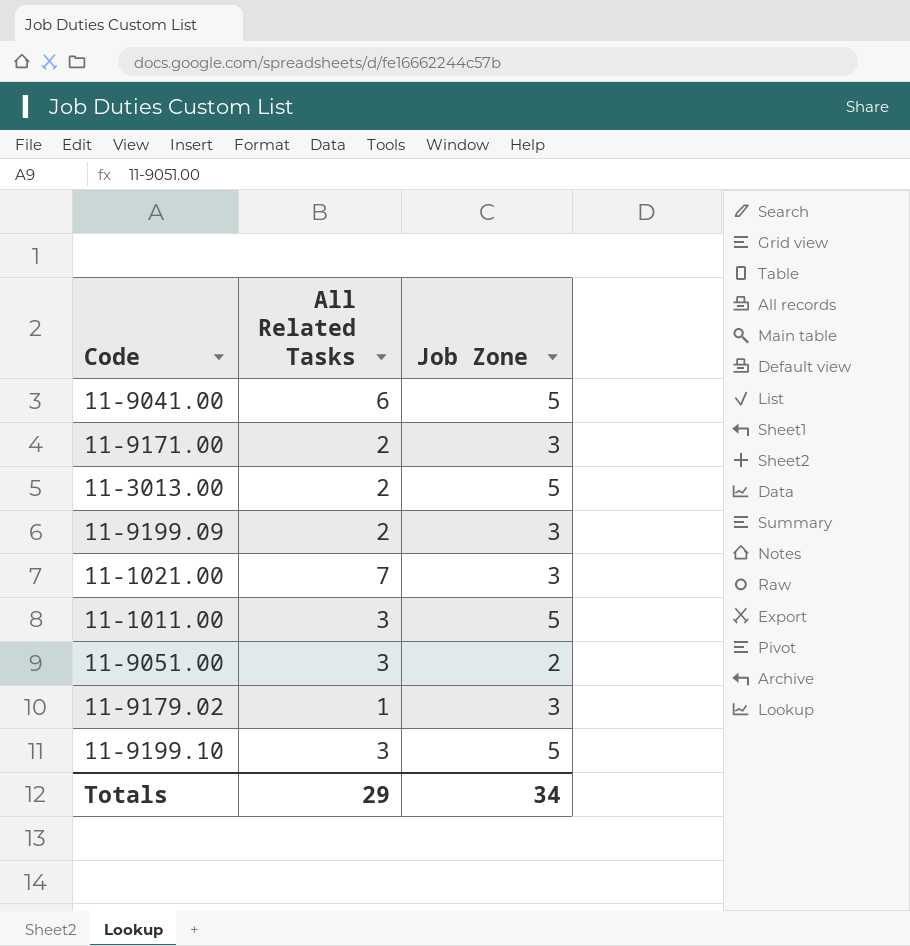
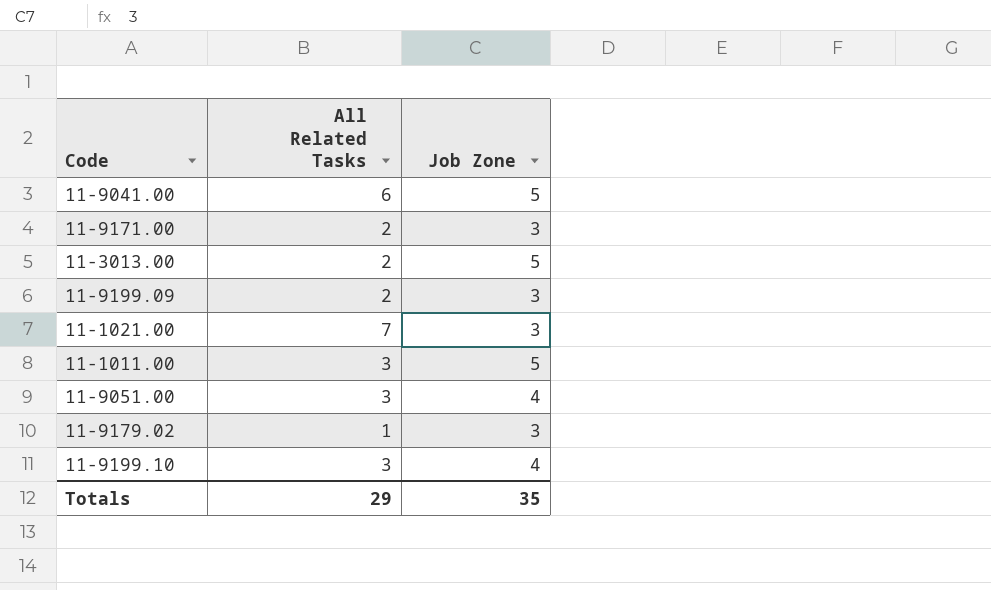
11-9051.00 | Job Zone: 2 -> 4
11-9199.10 | Job Zone: 5 -> 4
Totals | Job Zone: 34 -> 35

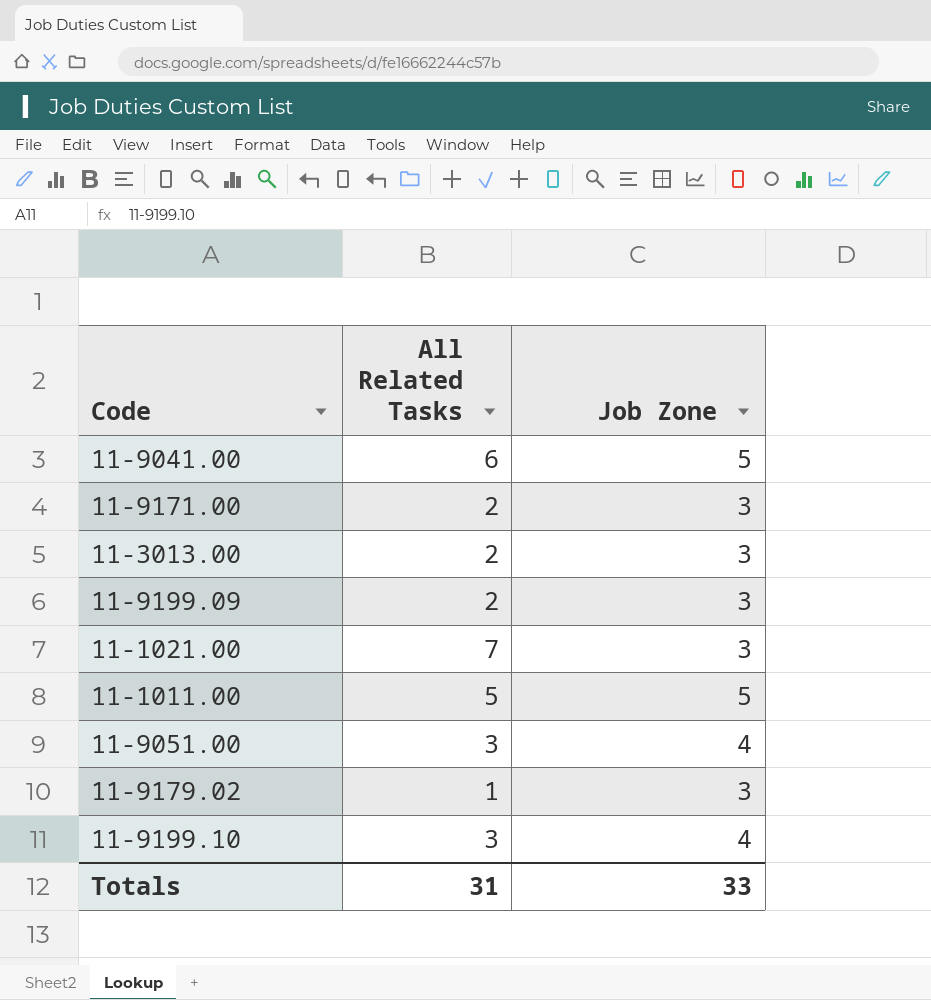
11-3013.00 | Job Zone: 5 -> 3
11-1011.00 | All Related Tasks: 3 -> 5
Totals | All Related Tasks: 29 -> 31
Totals | Job Zone: 35 -> 33

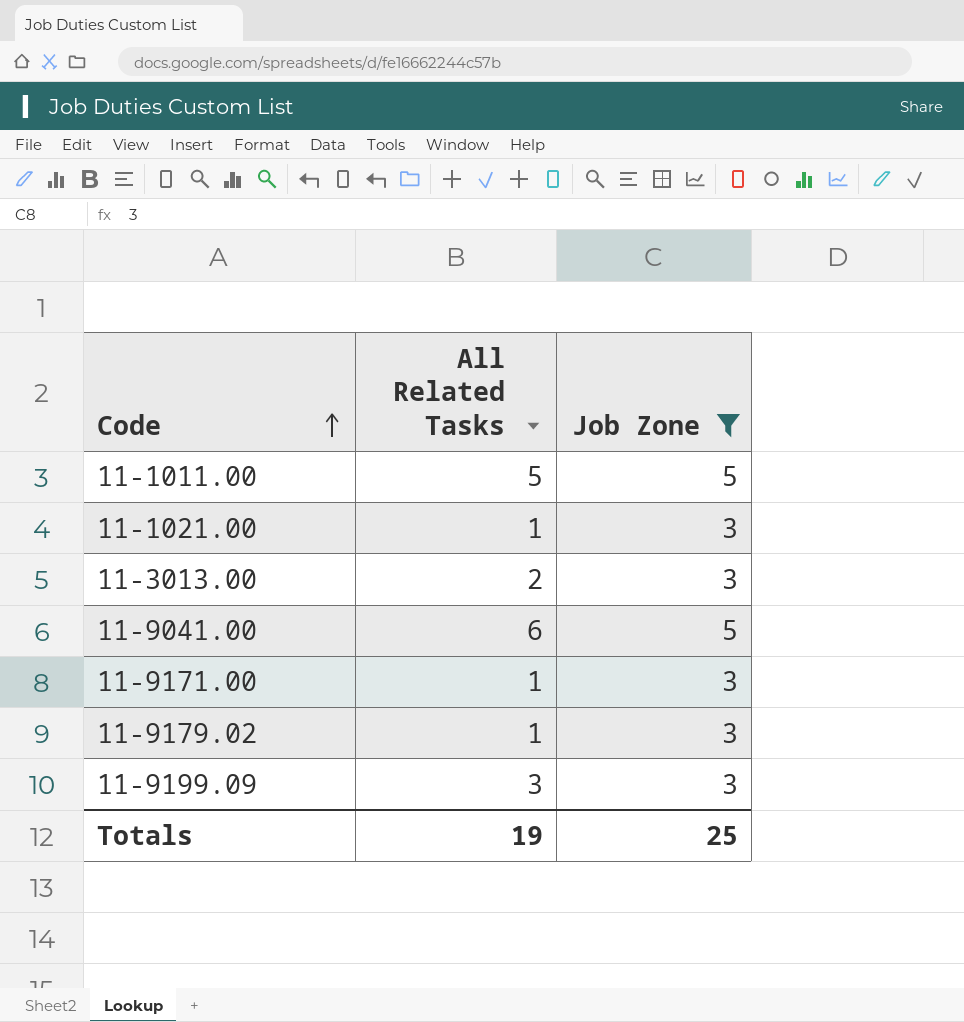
filter: none -> Job Zone != 4
row order: none -> Code ascending
11-1021.00 | All Related Tasks: 7 -> 1
11-9171.00 | All Related Tasks: 2 -> 1
11-9199.09 | All Related Tasks: 2 -> 3
Totals | All Related Tasks: 31 -> 19
Totals | Job Zone: 33 -> 25

